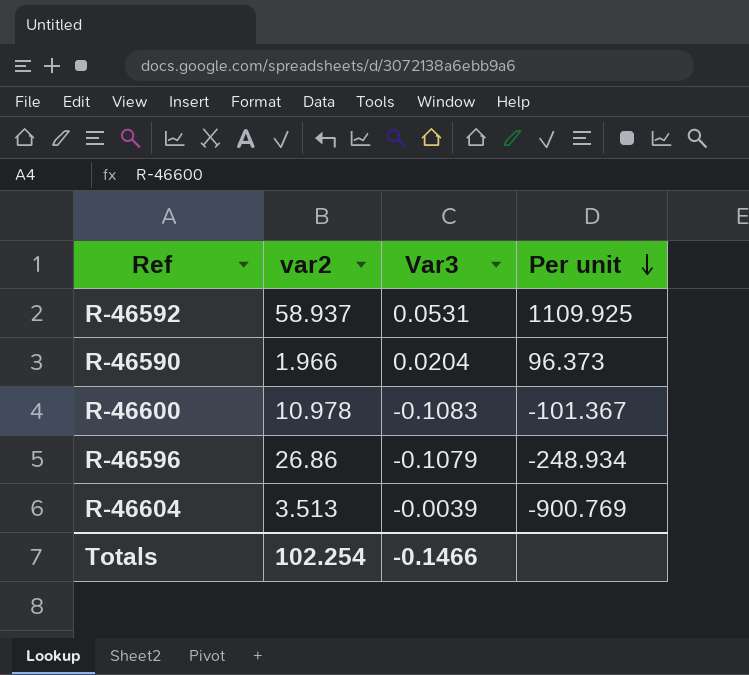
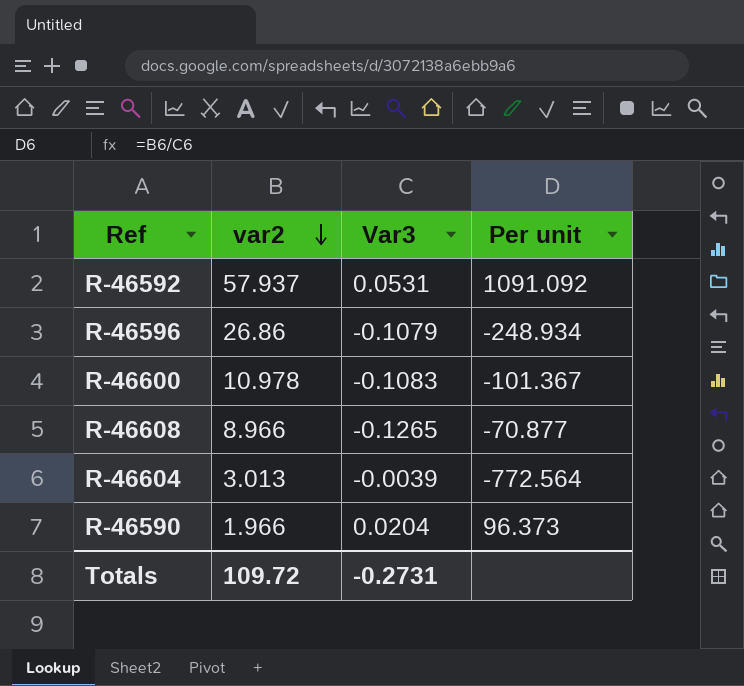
row order: Per unit descending -> var2 descending
R-46592 | var2: 58.937 -> 57.937
R-46592 | Per unit: 1109.925 -> 1091.092
row R-46608: none -> 8.966 | -0.1265 | -70.877
R-46604 | var2: 3.513 -> 3.013
R-46604 | Per unit: -900.769 -> -772.564
Totals | var2: 102.254 -> 109.72
Totals | Var3: -0.1466 -> -0.2731

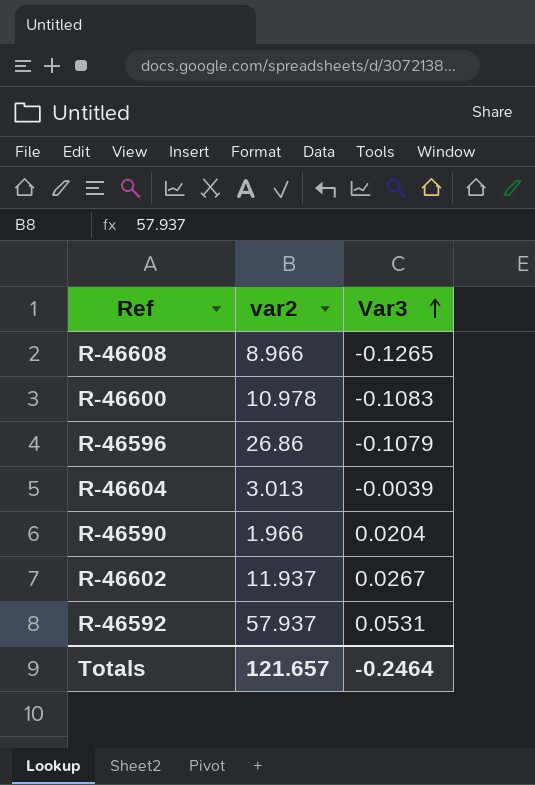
row order: var2 descending -> Var3 ascending
column Per unit | formula: [var2] / [Var3] -> none
row R-46602: none -> 11.937 | 0.0267
Totals | var2: 109.72 -> 121.657
Totals | Var3: -0.2731 -> -0.2464

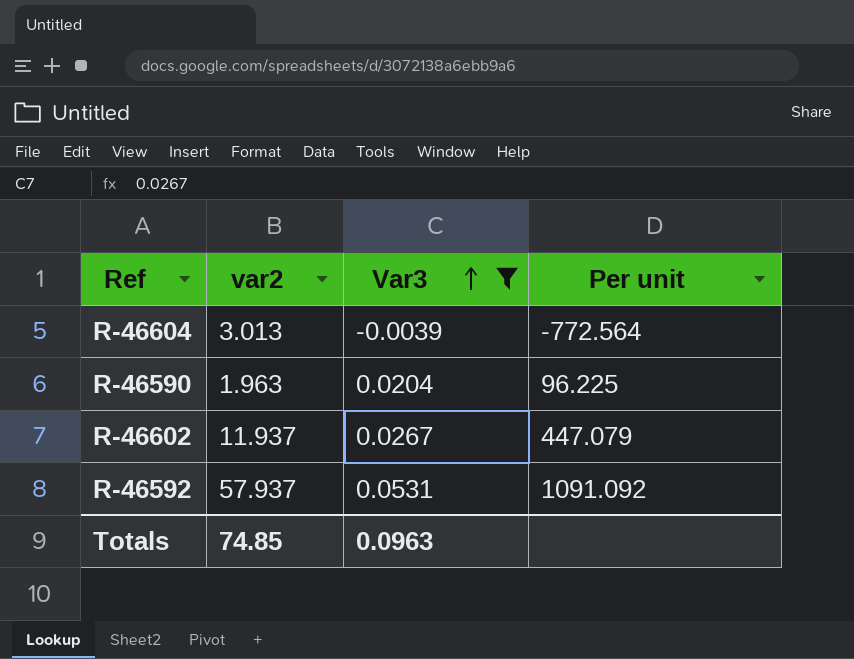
filter: none -> Var3 >= -0.0039
column Per unit | formula: none -> [var2] / [Var3]
R-46590 | var2: 1.966 -> 1.963
Totals | var2: 121.657 -> 74.85
Totals | Var3: -0.2464 -> 0.0963

